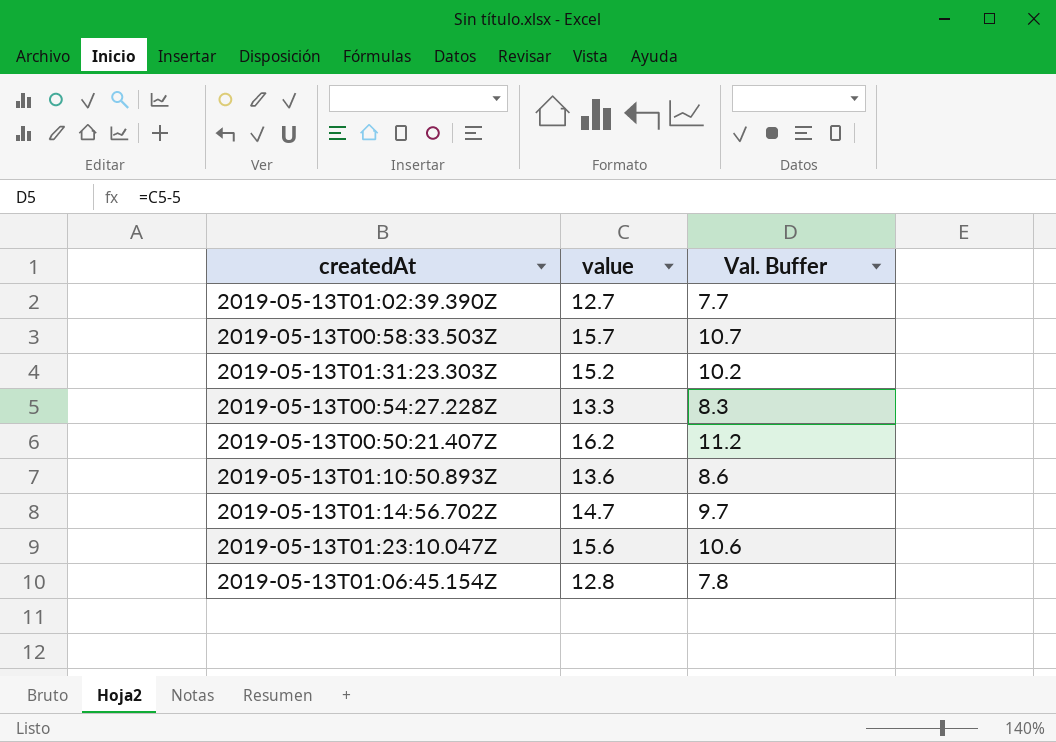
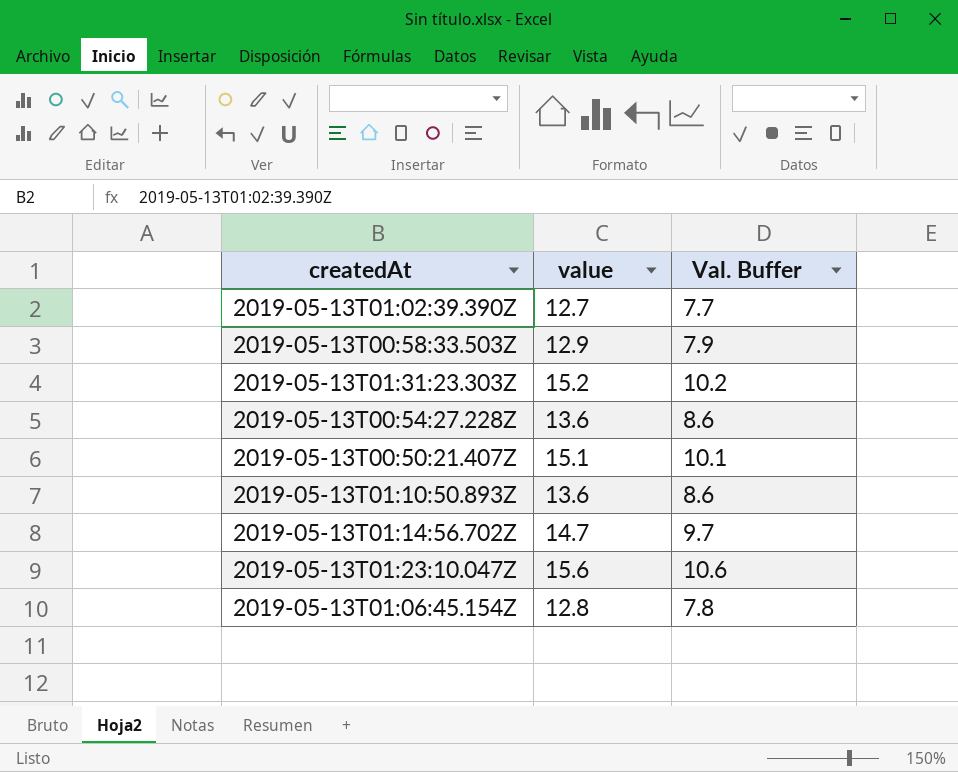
2019-05-13T00:58:33.503Z | value: 15.7 -> 12.9
2019-05-13T00:58:33.503Z | Val. Buffer: 10.7 -> 7.9
2019-05-13T00:54:27.228Z | value: 13.3 -> 13.6
2019-05-13T00:54:27.228Z | Val. Buffer: 8.3 -> 8.6
2019-05-13T00:50:21.407Z | value: 16.2 -> 15.1
2019-05-13T00:50:21.407Z | Val. Buffer: 11.2 -> 10.1

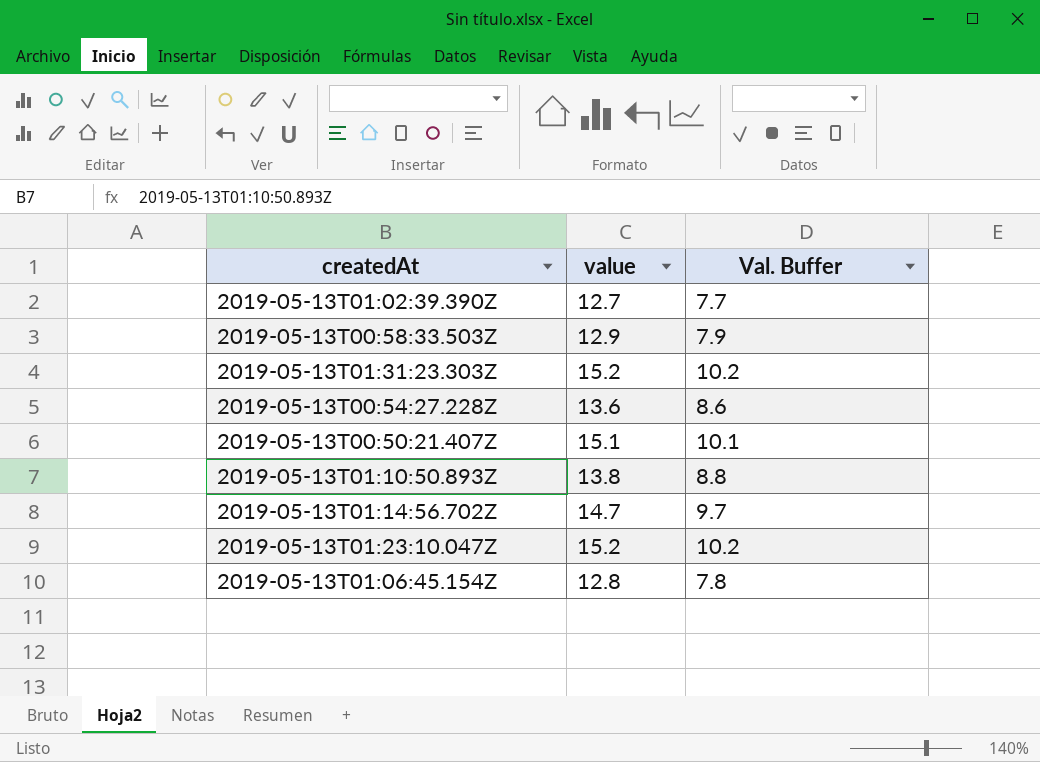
2019-05-13T01:10:50.893Z | value: 13.6 -> 13.8
2019-05-13T01:10:50.893Z | Val. Buffer: 8.6 -> 8.8
2019-05-13T01:23:10.047Z | value: 15.6 -> 15.2
2019-05-13T01:23:10.047Z | Val. Buffer: 10.6 -> 10.2

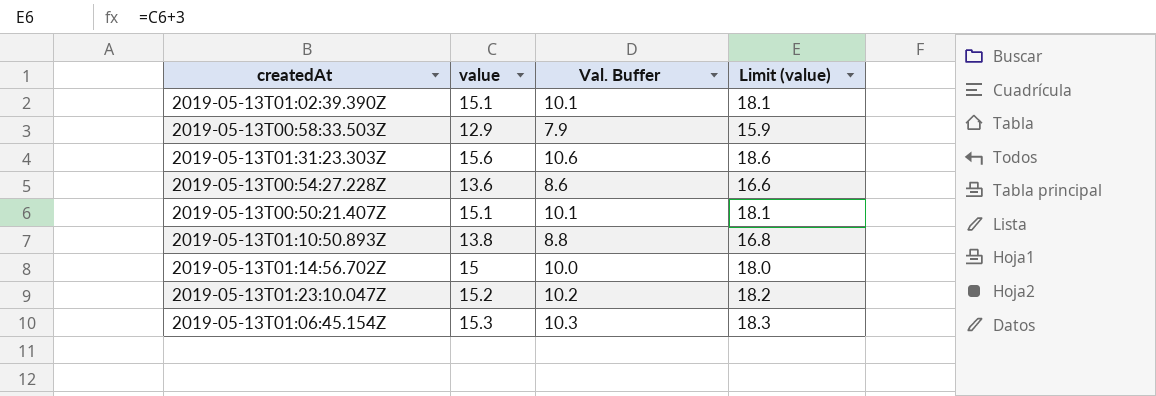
column Limit (value) | formula: none -> [value] + 3
2019-05-13T01:02:39.390Z | value: 12.7 -> 15.1
2019-05-13T01:02:39.390Z | Val. Buffer: 7.7 -> 10.1
2019-05-13T01:31:23.303Z | value: 15.2 -> 15.6
2019-05-13T01:31:23.303Z | Val. Buffer: 10.2 -> 10.6
2019-05-13T01:14:56.702Z | value: 14.7 -> 15
2019-05-13T01:14:56.702Z | Val. Buffer: 9.7 -> 10.0
2019-05-13T01:06:45.154Z | value: 12.8 -> 15.3
2019-05-13T01:06:45.154Z | Val. Buffer: 7.8 -> 10.3

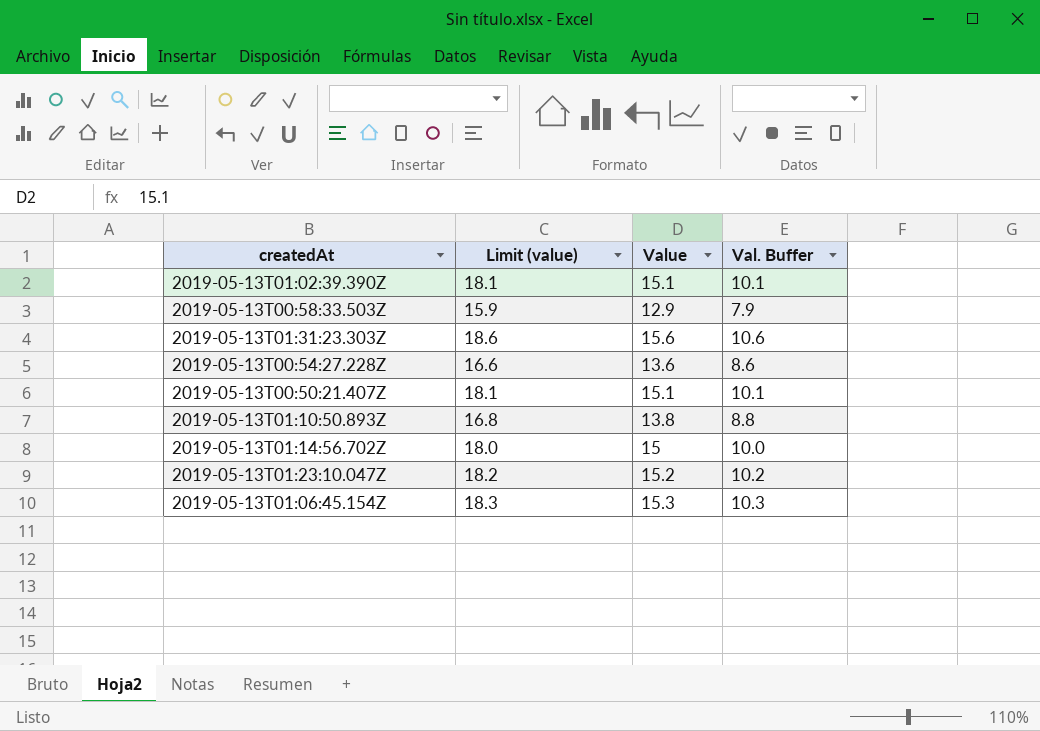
column Limit (value) | position: 4 -> 2
column name: value -> Value

